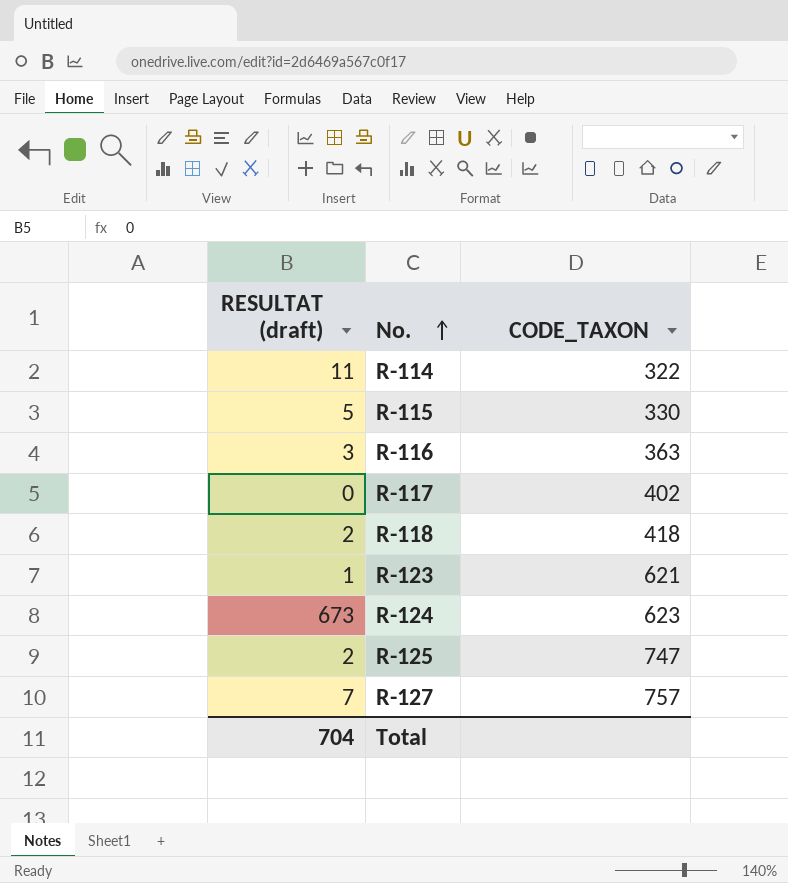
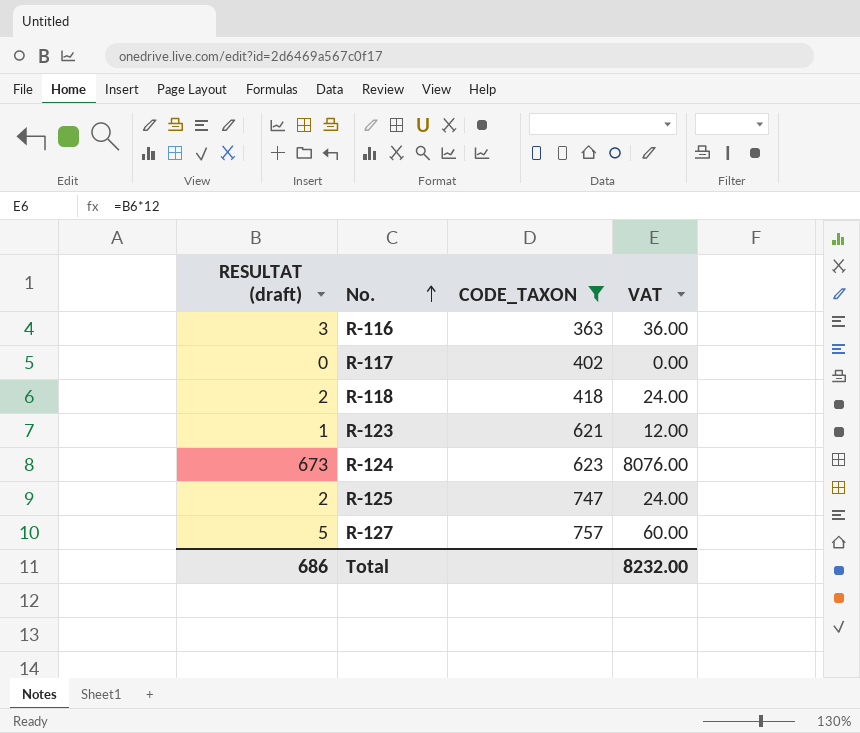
filter: none -> CODE_TAXON >= 363
column VAT | formula: none -> [RESULTAT (draft)] * 12
R-127 | RESULTAT (draft): 7 -> 5
Total | RESULTAT (draft): 704 -> 686

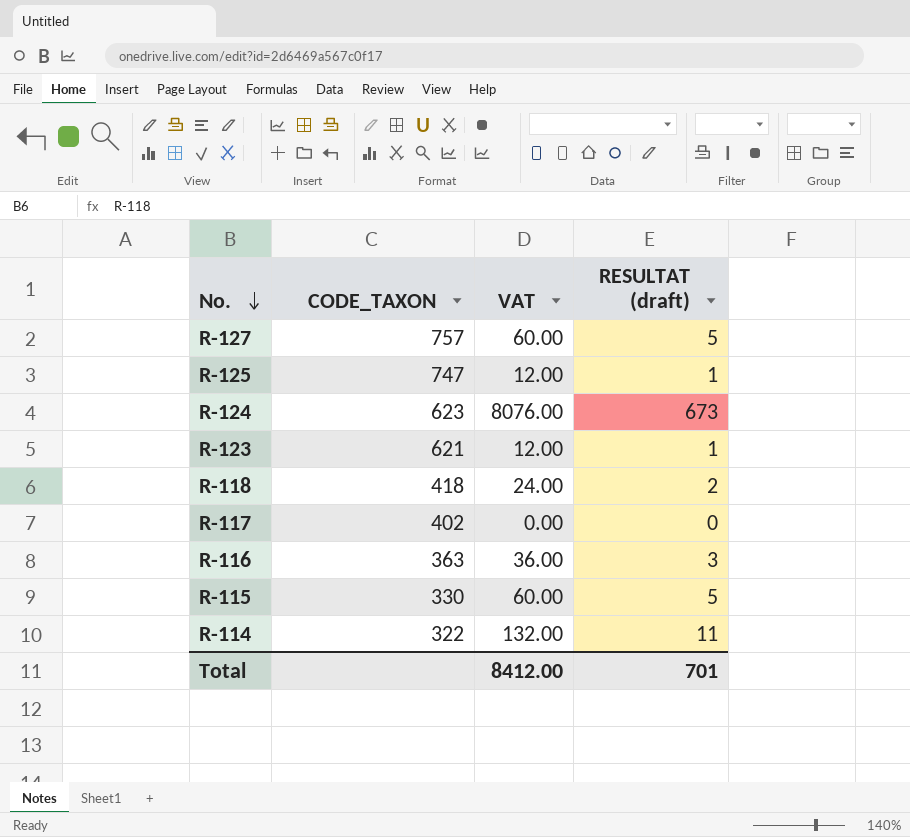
filter: CODE_TAXON >= 363 -> none
row order: No. ascending -> No. descending
column RESULTAT (draft) | position: 1 -> 4
R-125 | VAT: 24.00 -> 12.00
R-125 | RESULTAT (draft): 2 -> 1
Total | VAT: 8232.00 -> 8412.00
Total | RESULTAT (draft): 686 -> 701

